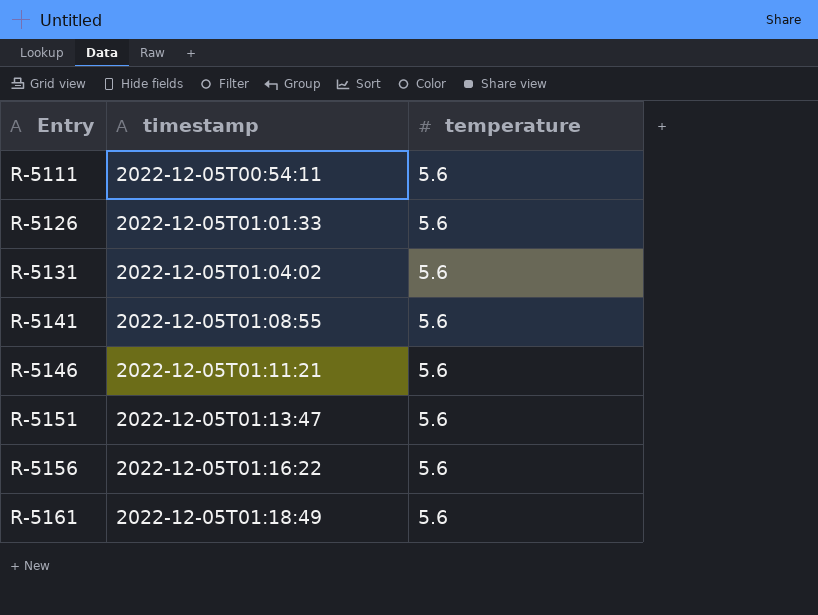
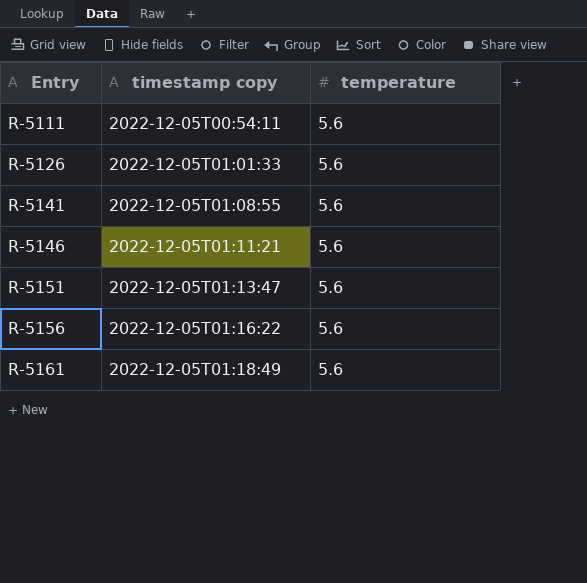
column name: timestamp -> timestamp copy
row R-5131: 2022-12-05T01:04:02 | 5.6 -> none

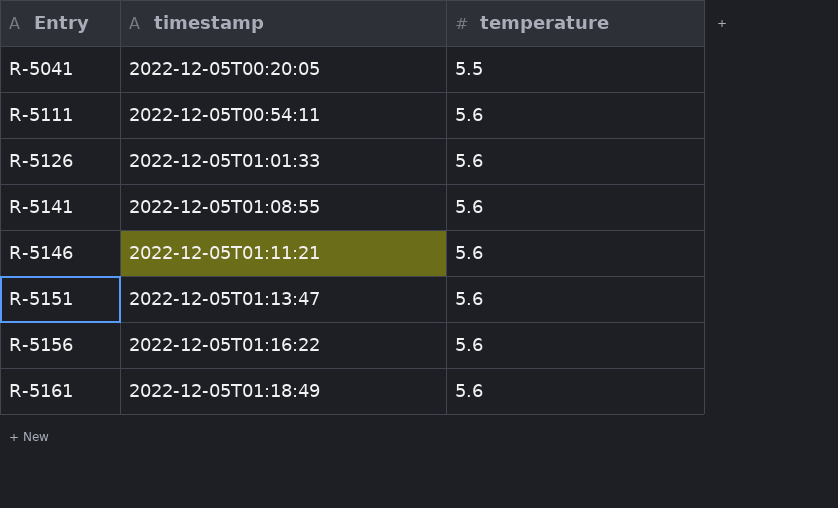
column name: timestamp copy -> timestamp
row R-5041: none -> 2022-12-05T00:20:05 | 5.5

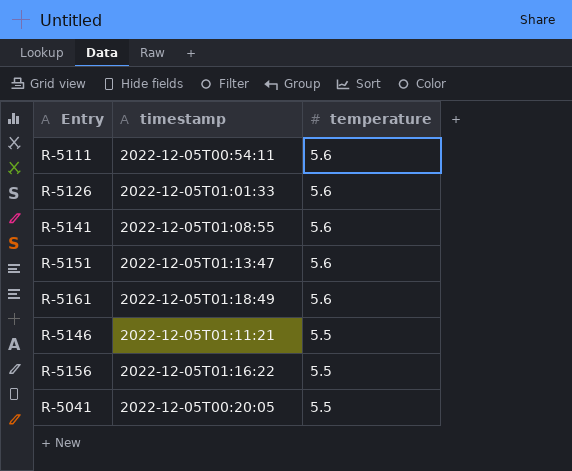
row order: Entry ascending -> temperature descending
R-5146 | temperature: 5.6 -> 5.5
R-5156 | temperature: 5.6 -> 5.5

